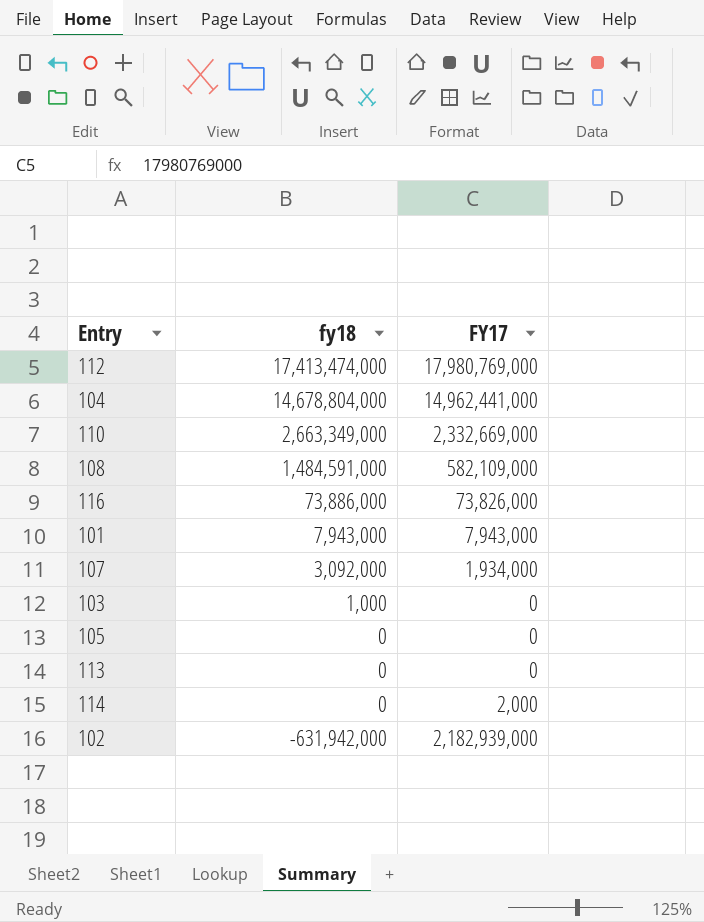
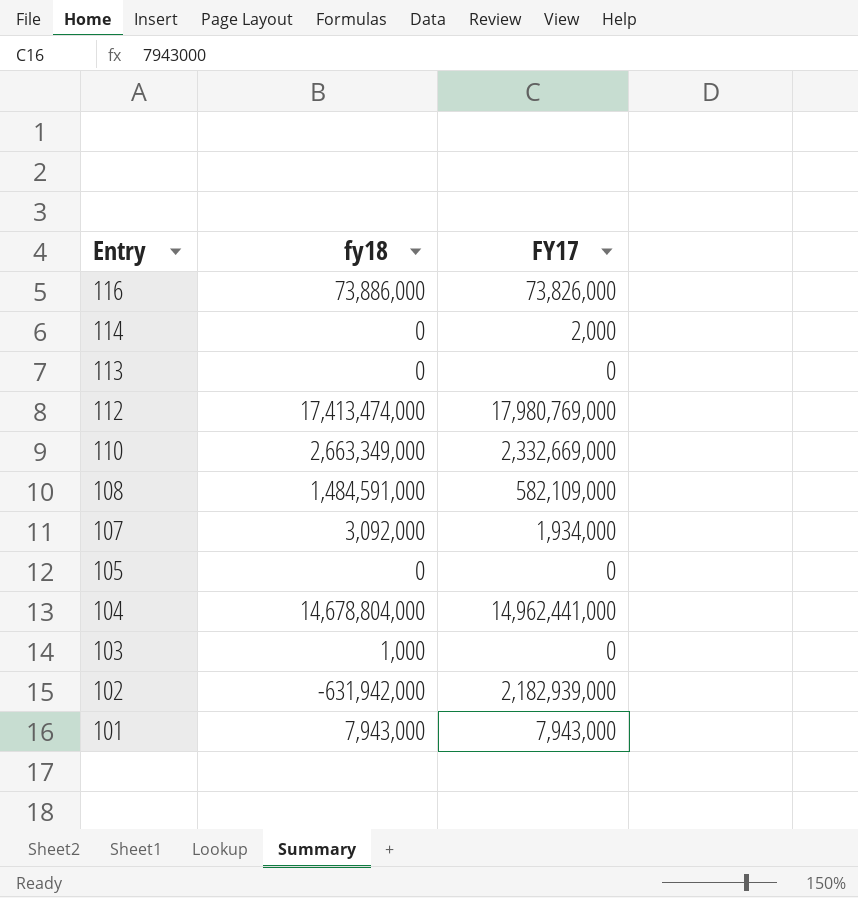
row order: fy18 descending -> Entry descending

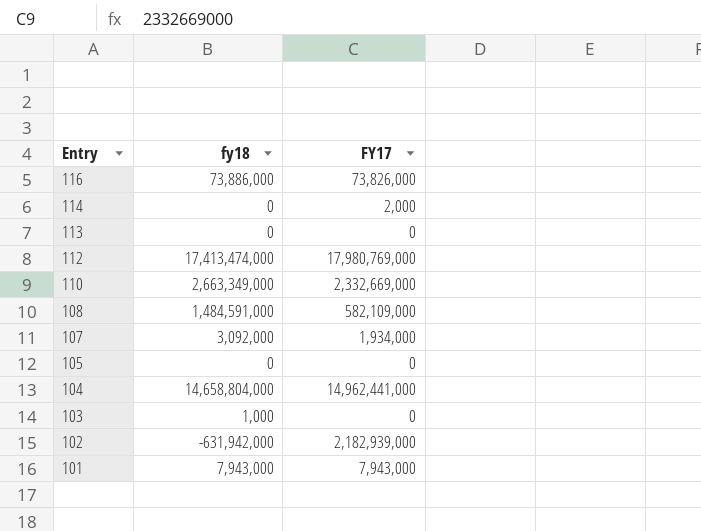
104 | fy18: 14,678,804,000 -> 14,658,804,000

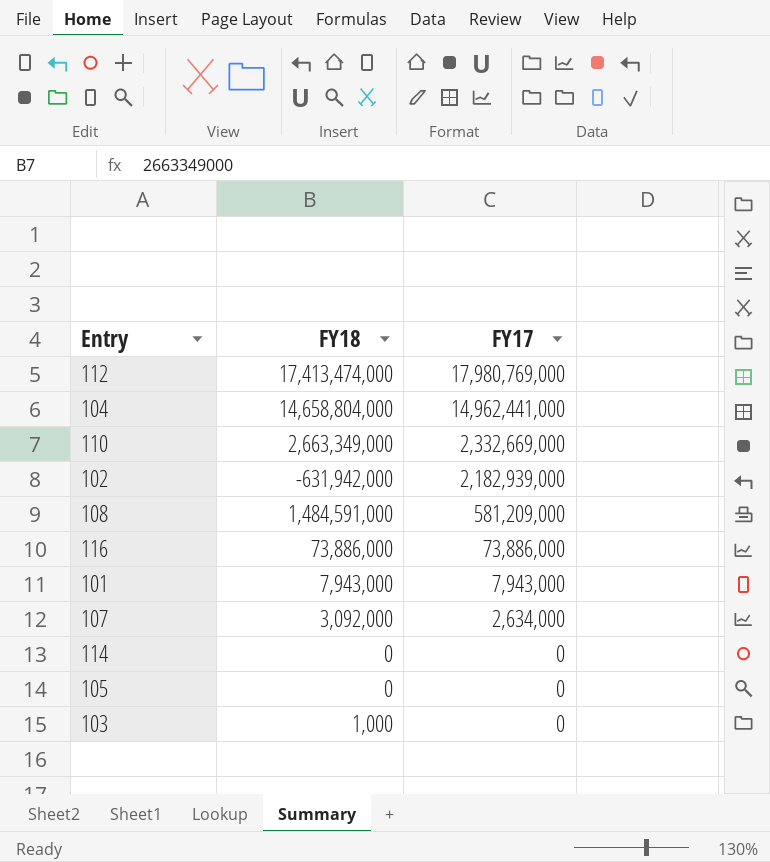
row order: Entry descending -> FY17 descending
column name: fy18 -> FY18
row 113: 0 | 0 -> none
108 | FY17: 582,109,000 -> 581,209,000
116 | FY17: 73,826,000 -> 73,886,000
107 | FY17: 1,934,000 -> 2,634,000
114 | FY17: 2,000 -> 0

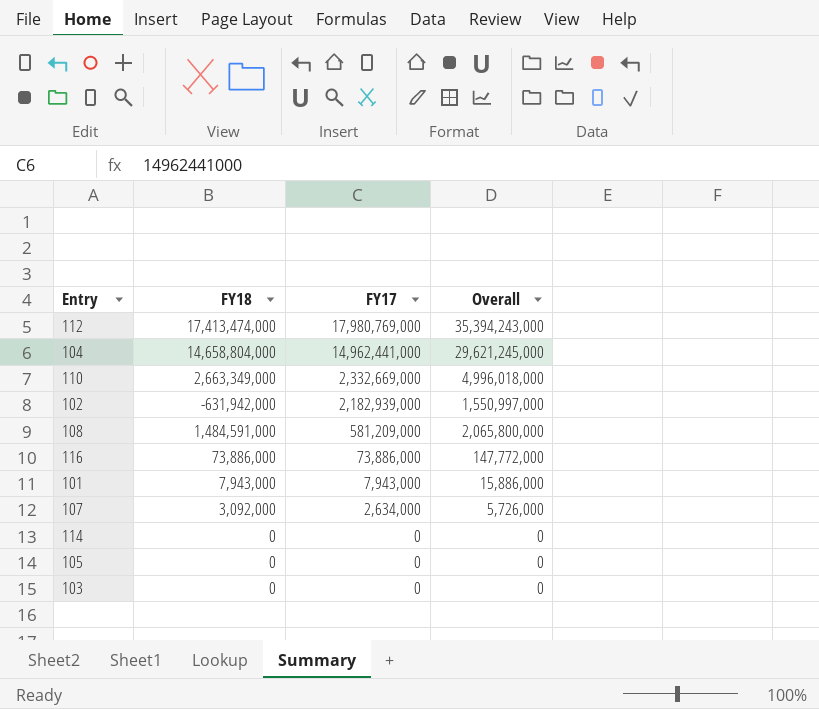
column Overall | formula: none -> [FY18] + [FY17]
103 | FY18: 1,000 -> 0

